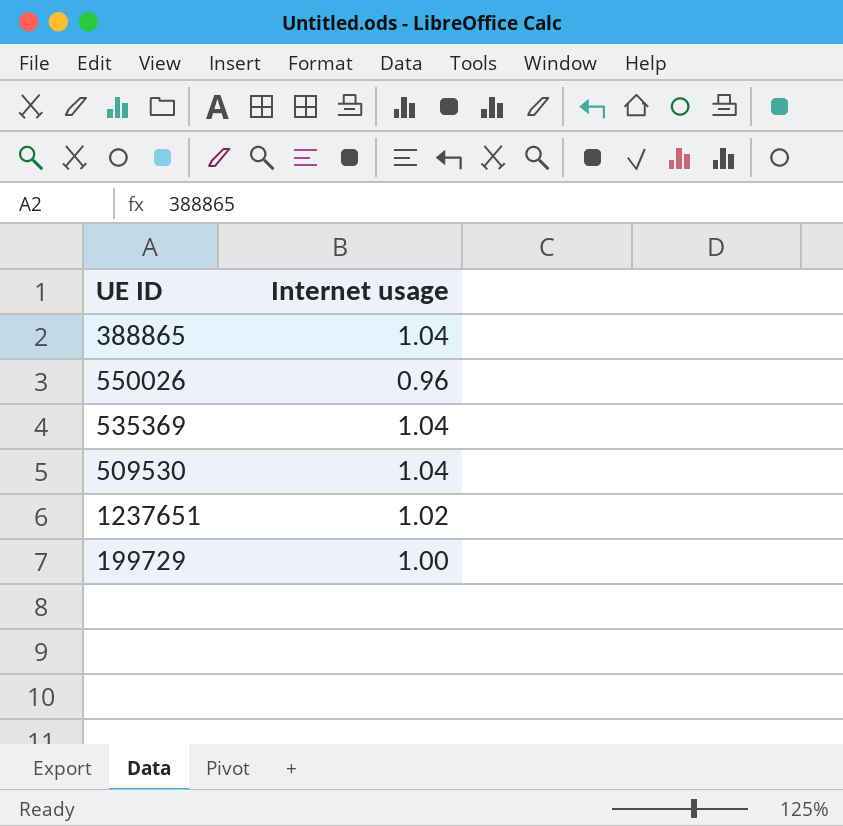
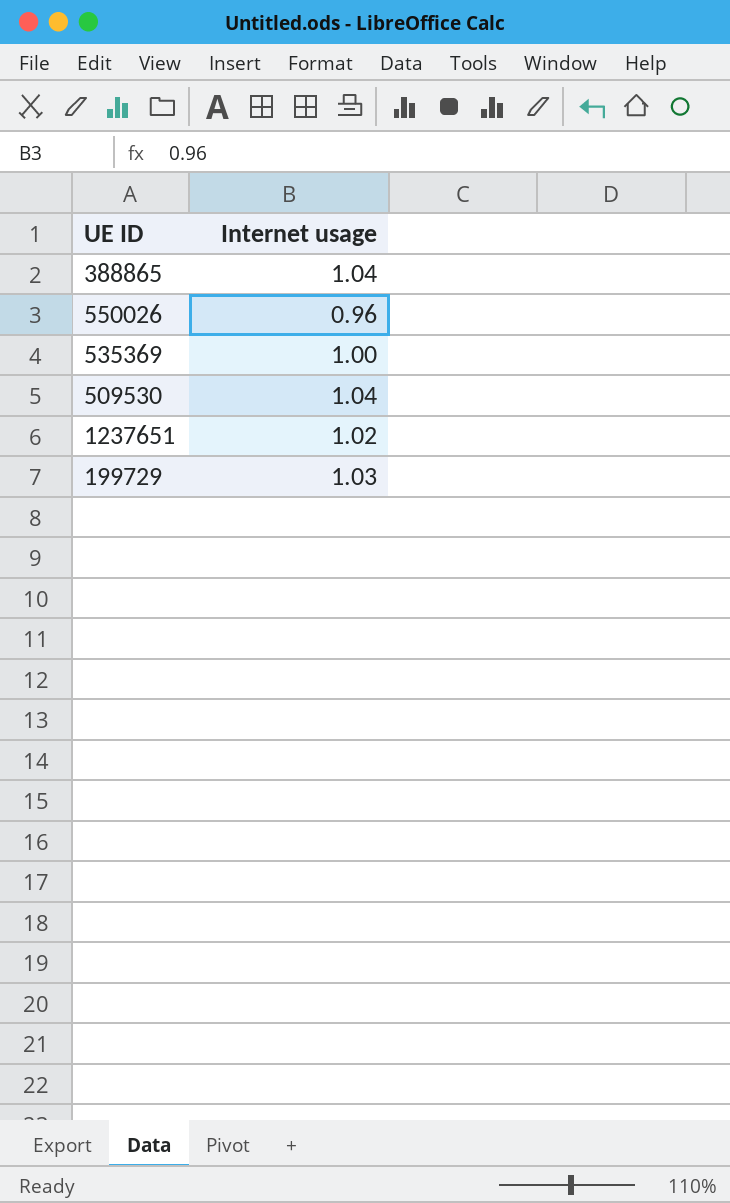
535369 | Internet usage: 1.04 -> 1.00
199729 | Internet usage: 1.00 -> 1.03

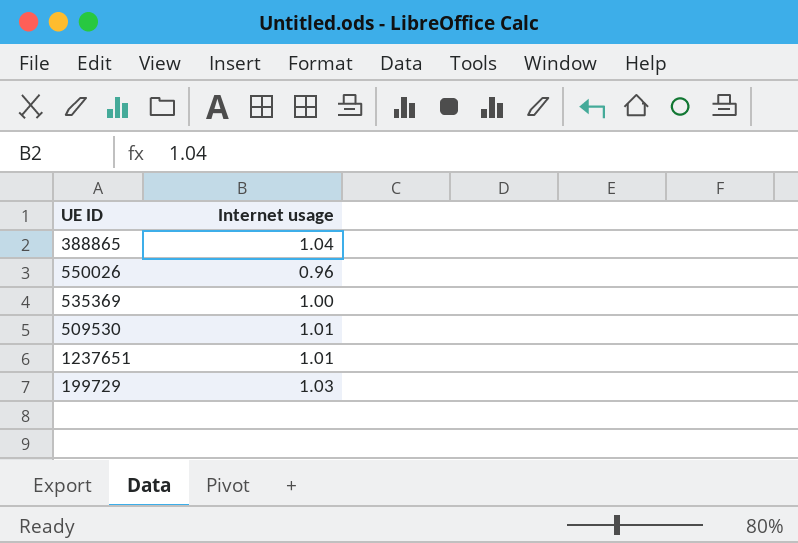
509530 | Internet usage: 1.04 -> 1.01
1237651 | Internet usage: 1.02 -> 1.01

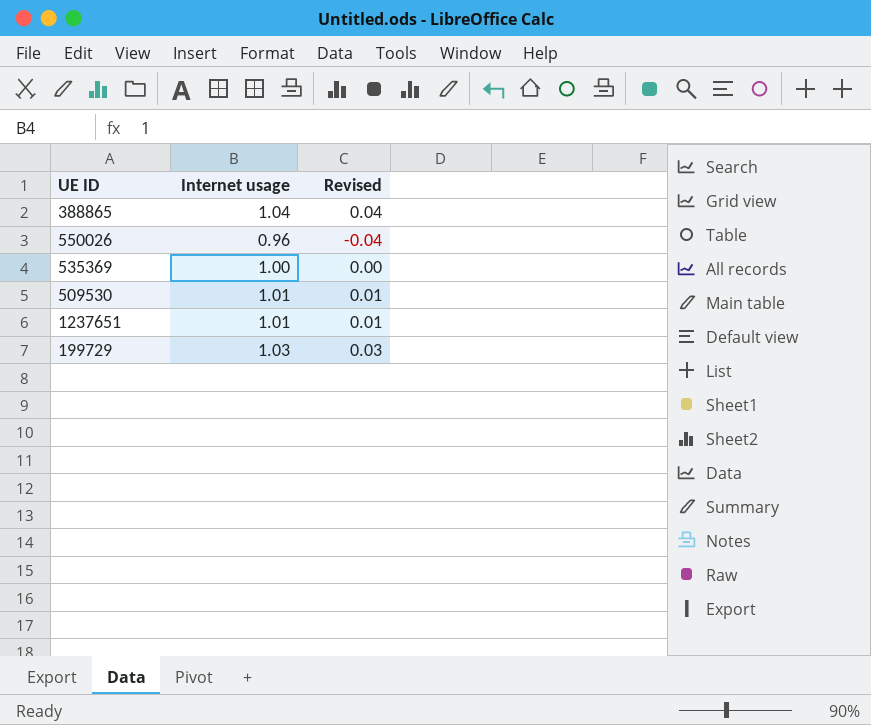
column Revised | formula: none -> [Internet usage] - 1

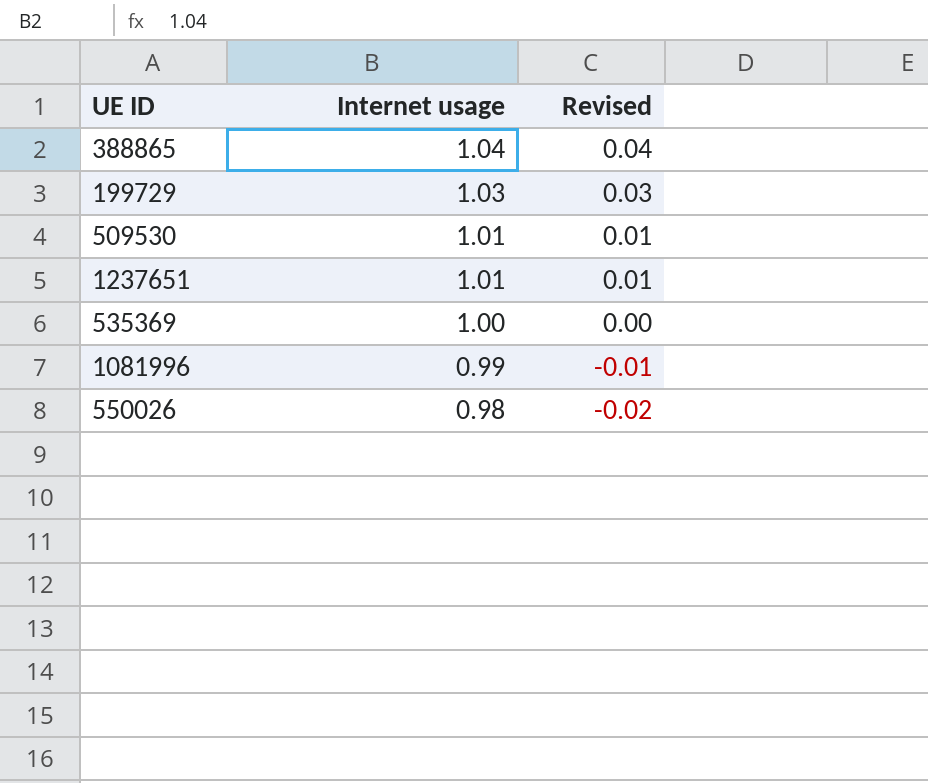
row order: none -> Internet usage descending
row 1081996: none -> 0.99 | -0.01
550026 | Internet usage: 0.96 -> 0.98
550026 | Revised: -0.04 -> -0.02

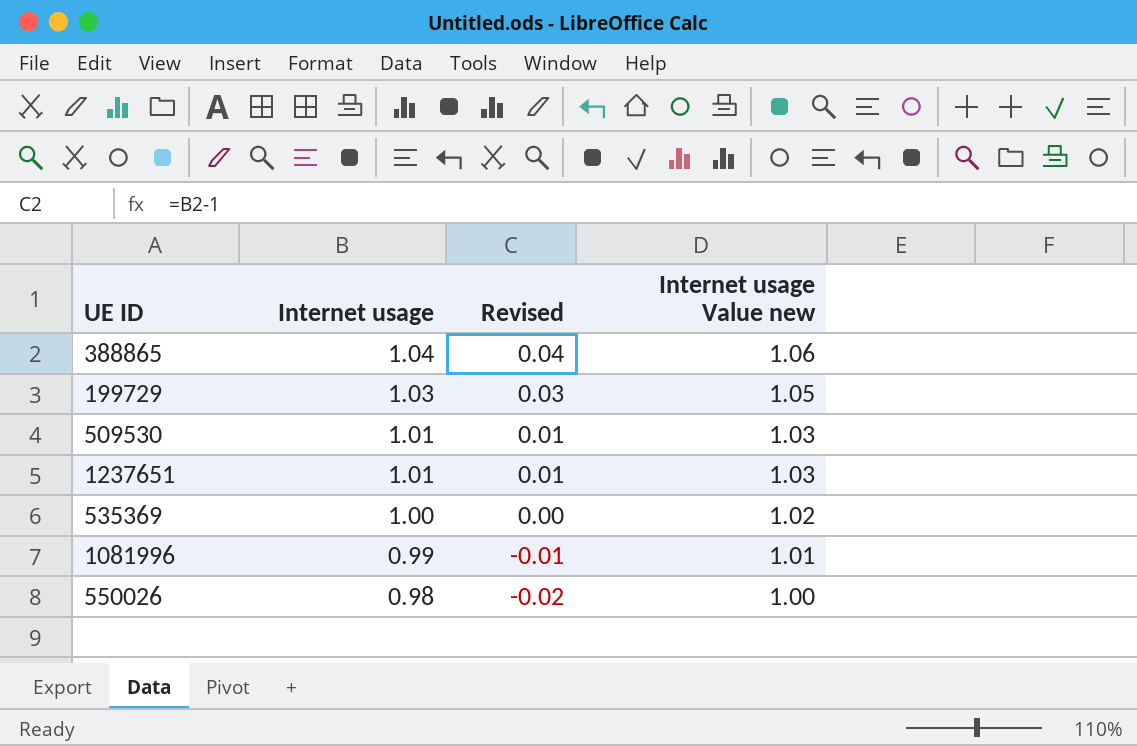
column Internet usage Value new | formula: none -> [Internet usage] * 1.02

